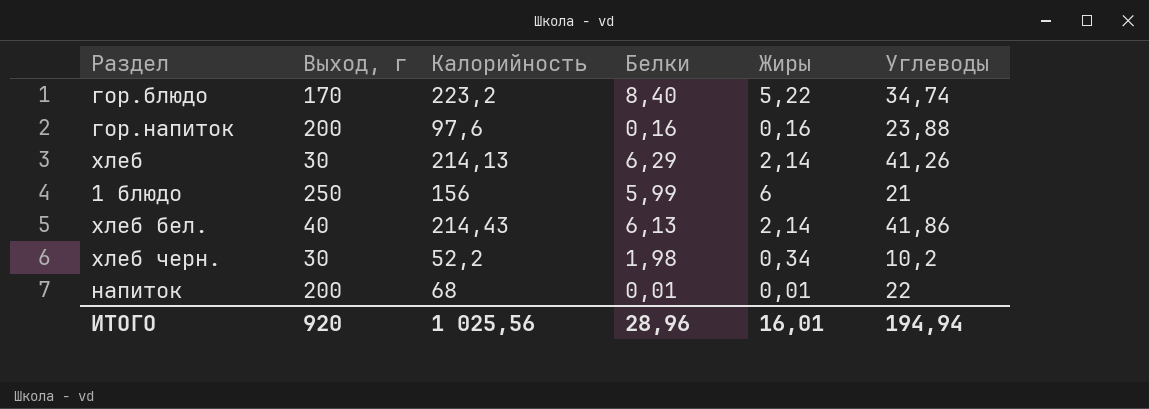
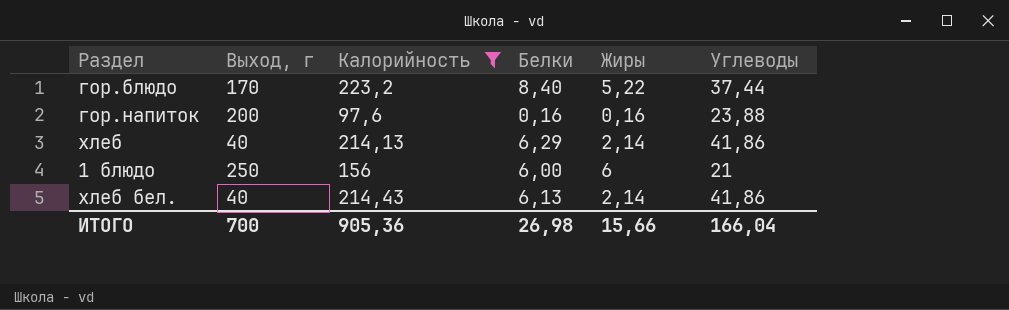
filter: none -> Калорийность >= 97,6
гор.блюдо | Углеводы: 34,74 -> 37,44
хлеб | Выход, г: 30 -> 40
хлеб | Углеводы: 41,26 -> 41,86
1 блюдо | Белки: 5,99 -> 6,00
ИТОГО | Выход, г: 920 -> 700
ИТОГО | Калорийность: 1 025,56 -> 905,36
ИТОГО | Белки: 28,96 -> 26,98
ИТОГО | Жиры: 16,01 -> 15,66
ИТОГО | Углеводы: 194,94 -> 166,04

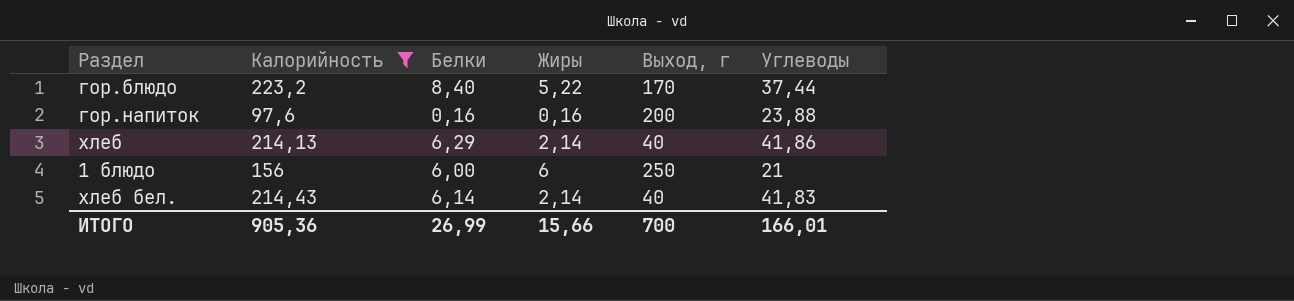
column Выход, г | position: 2 -> 5
хлеб бел. | Белки: 6,13 -> 6,14
хлеб бел. | Углеводы: 41,86 -> 41,83
ИТОГО | Белки: 26,98 -> 26,99
ИТОГО | Углеводы: 166,04 -> 166,01

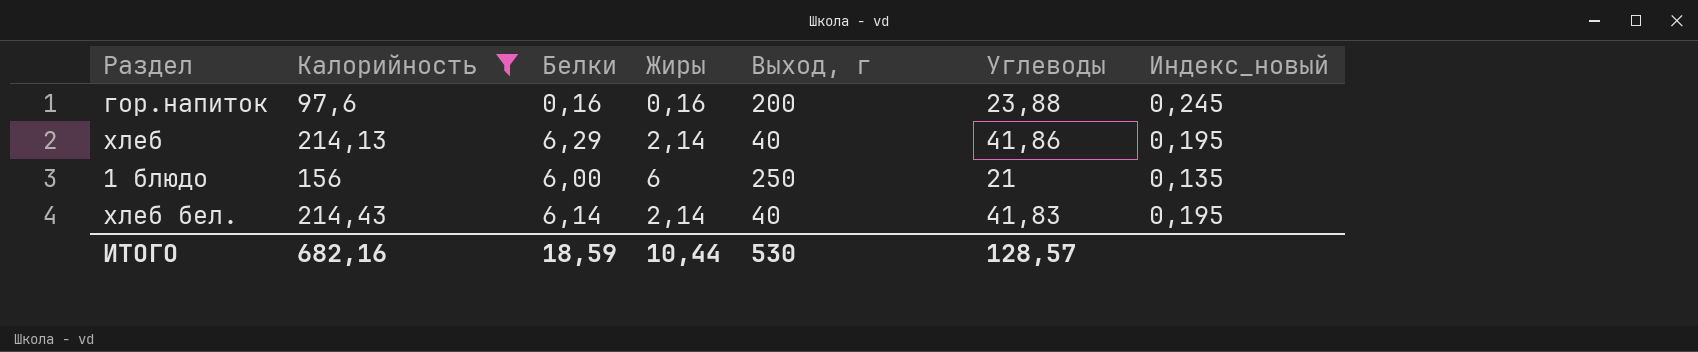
column Индекс_новый | formula: none -> [Углеводы] / [Калорийность]
row гор.блюдо: 223,2 | 8,40 | 5,22 | 170 | 37,44 -> none
ИТОГО | Калорийность: 905,36 -> 682,16
ИТОГО | Белки: 26,99 -> 18,59
ИТОГО | Жиры: 15,66 -> 10,44
ИТОГО | Выход, г: 700 -> 530
ИТОГО | Углеводы: 166,01 -> 128,57

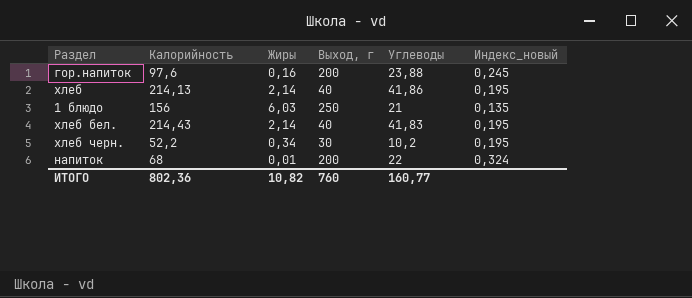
filter: Калорийность >= 97,6 -> none
column Белки | position: 3 -> none
1 блюдо | Жиры: 6 -> 6,03
ИТОГО | Калорийность: 682,16 -> 802,36
ИТОГО | Жиры: 10,44 -> 10,82
ИТОГО | Выход, г: 530 -> 760
ИТОГО | Углеводы: 128,57 -> 160,77

